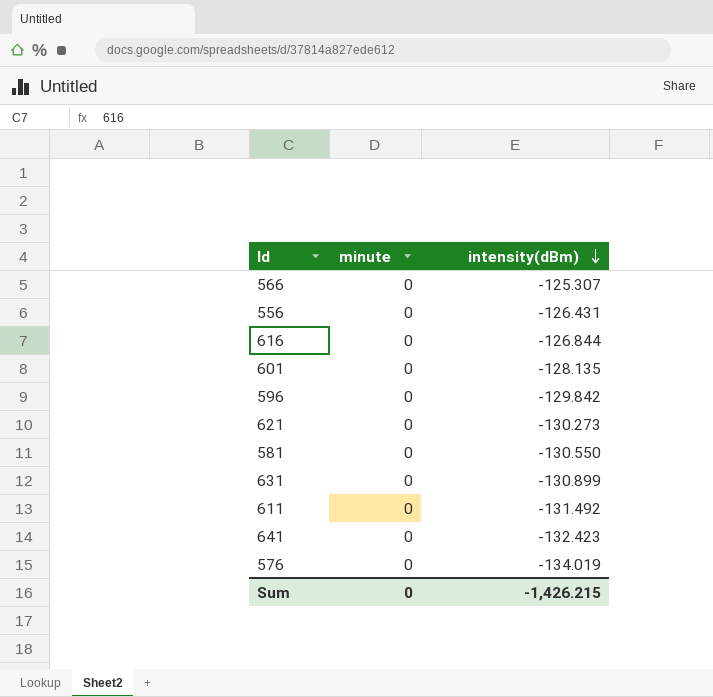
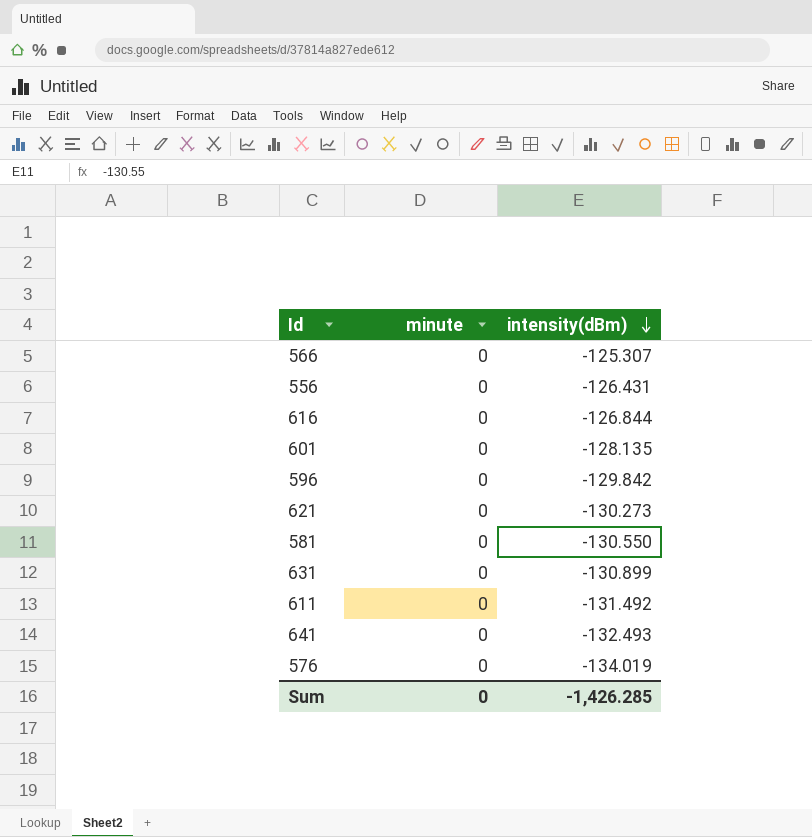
641 | intensity(dBm): -132.423 -> -132.493
Sum | intensity(dBm): -1,426.215 -> -1,426.285

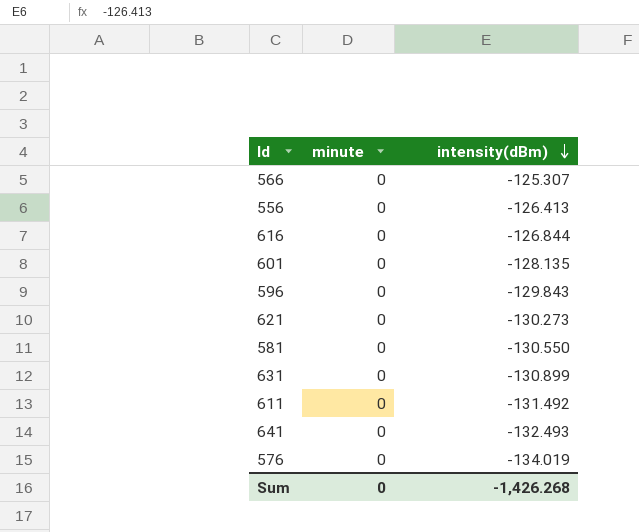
556 | intensity(dBm): -126.431 -> -126.413
596 | intensity(dBm): -129.842 -> -129.843
Sum | intensity(dBm): -1,426.285 -> -1,426.268

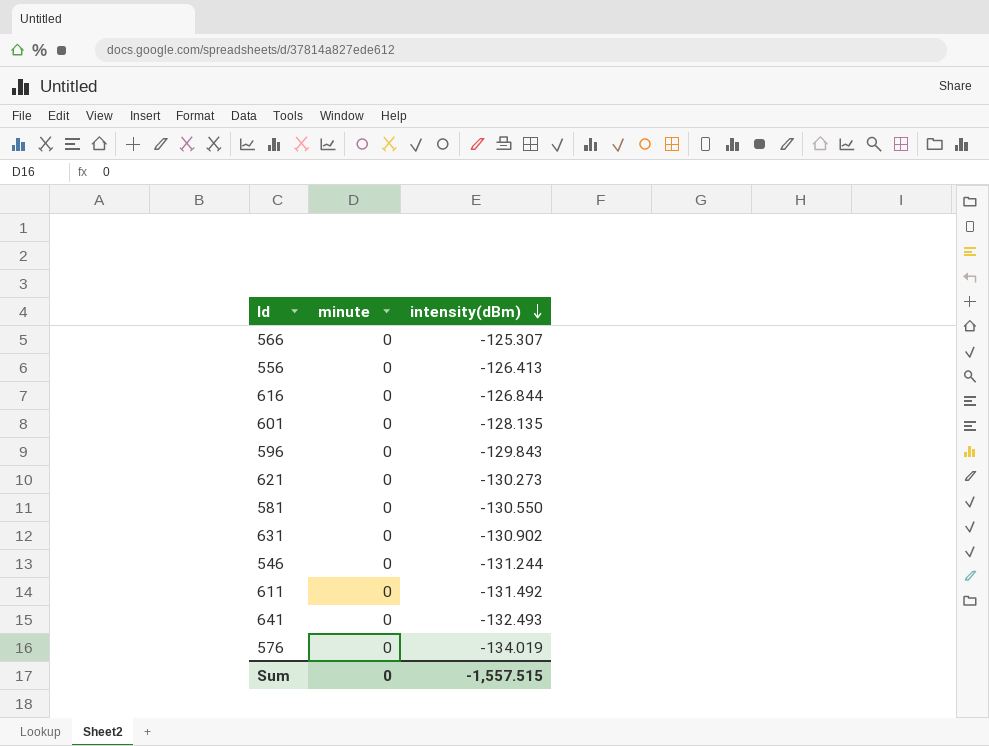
631 | intensity(dBm): -130.899 -> -130.902
row 546: none -> 0 | -131.244
Sum | intensity(dBm): -1,426.268 -> -1,557.515

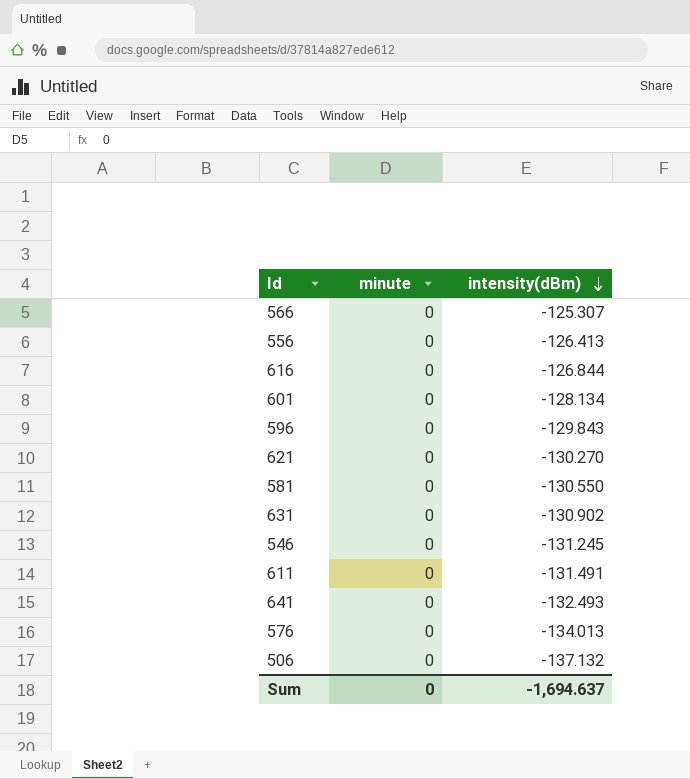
601 | intensity(dBm): -128.135 -> -128.134
621 | intensity(dBm): -130.273 -> -130.270
546 | intensity(dBm): -131.244 -> -131.245
611 | intensity(dBm): -131.492 -> -131.491
576 | intensity(dBm): -134.019 -> -134.013
row 506: none -> 0 | -137.132
Sum | intensity(dBm): -1,557.515 -> -1,694.637

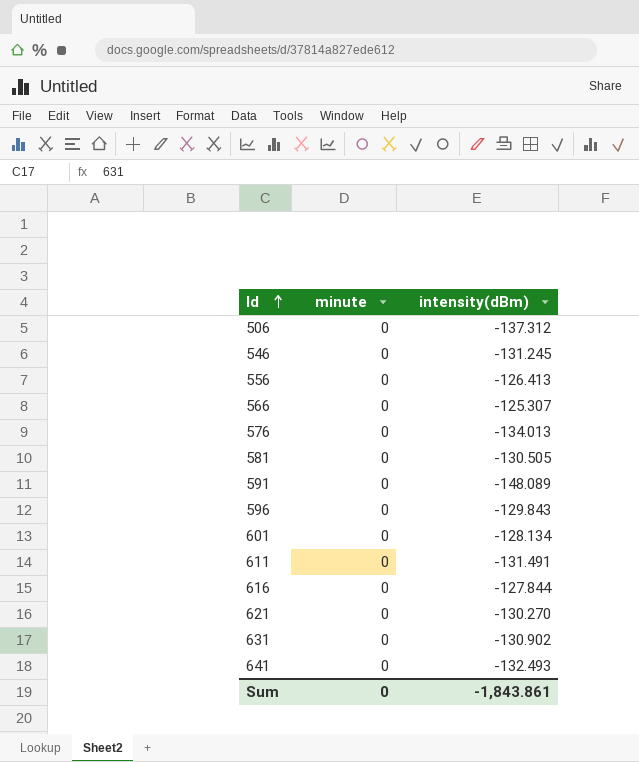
row order: intensity(dBm) descending -> Id ascending
506 | intensity(dBm): -137.132 -> -137.312
581 | intensity(dBm): -130.550 -> -130.505
row 591: none -> 0 | -148.089
616 | intensity(dBm): -126.844 -> -127.844
Sum | intensity(dBm): -1,694.637 -> -1,843.861

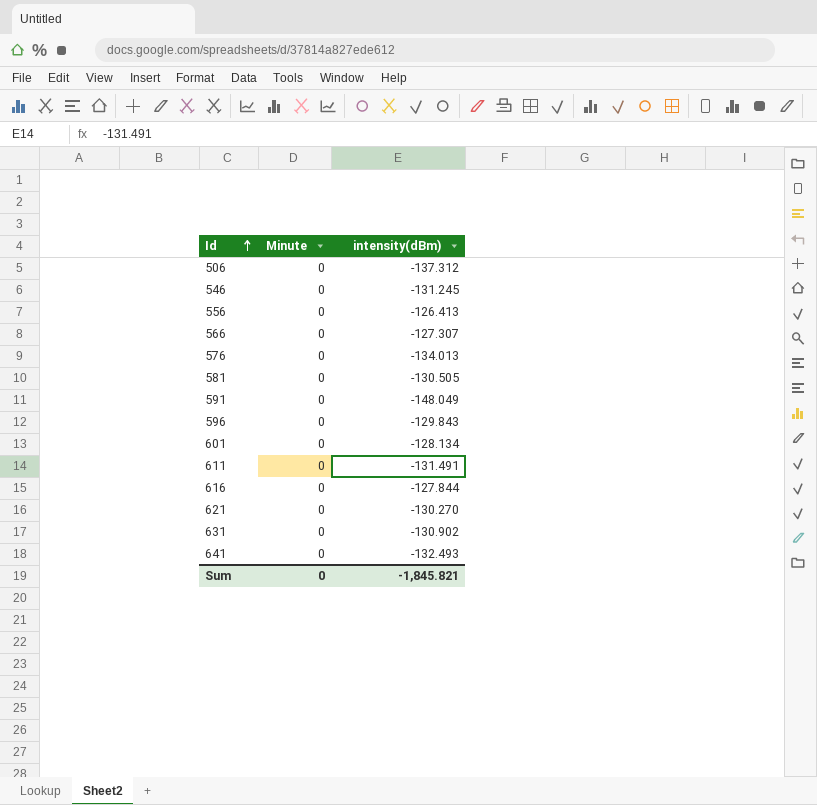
column name: minute -> Minute
566 | intensity(dBm): -125.307 -> -127.307
591 | intensity(dBm): -148.089 -> -148.049
Sum | intensity(dBm): -1,843.861 -> -1,845.821

